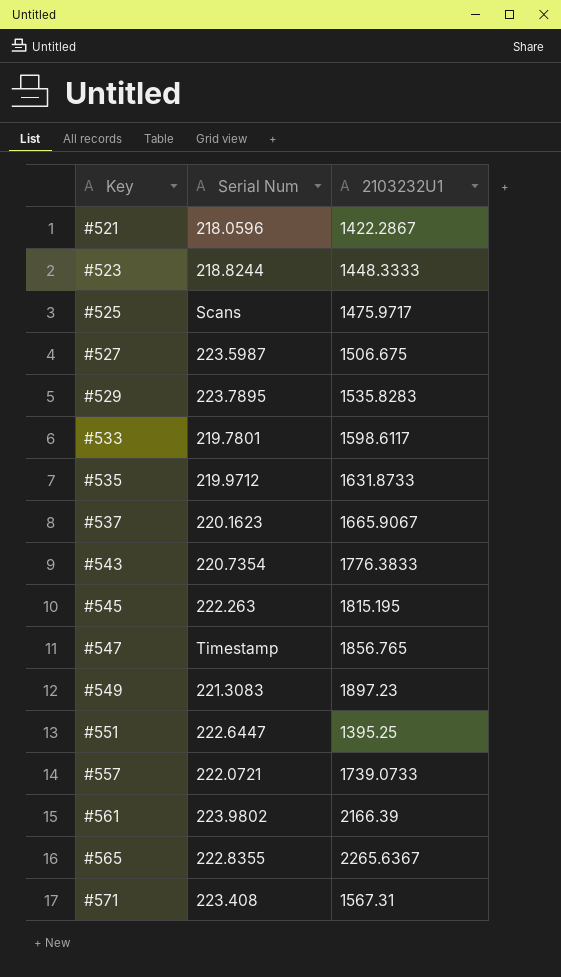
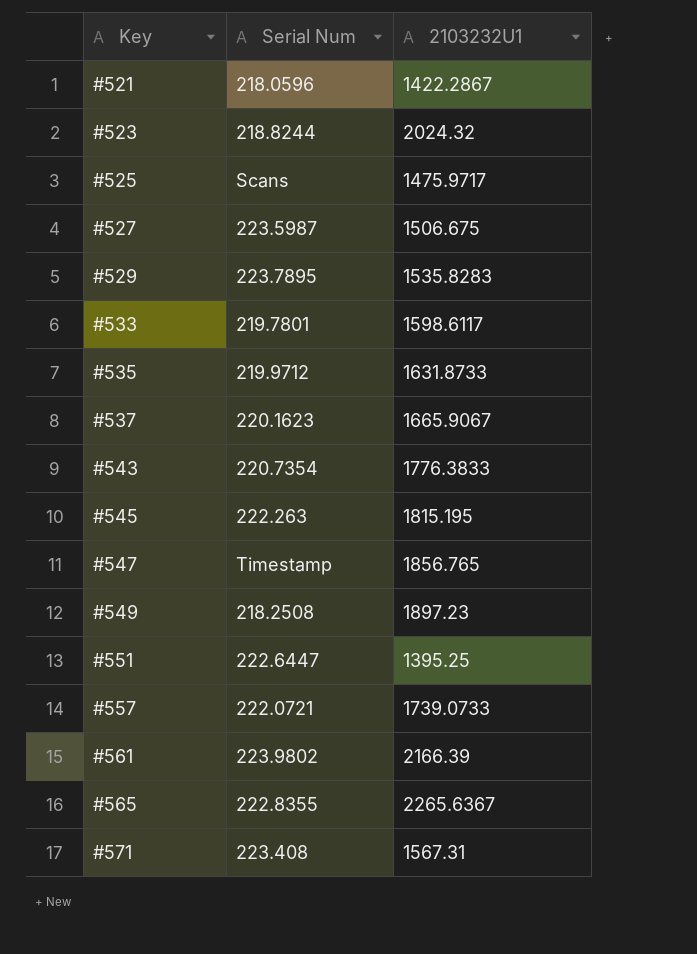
#523 | 2103232U1: 1448.3333 -> 2024.32
#549 | Serial Num: 221.3083 -> 218.2508

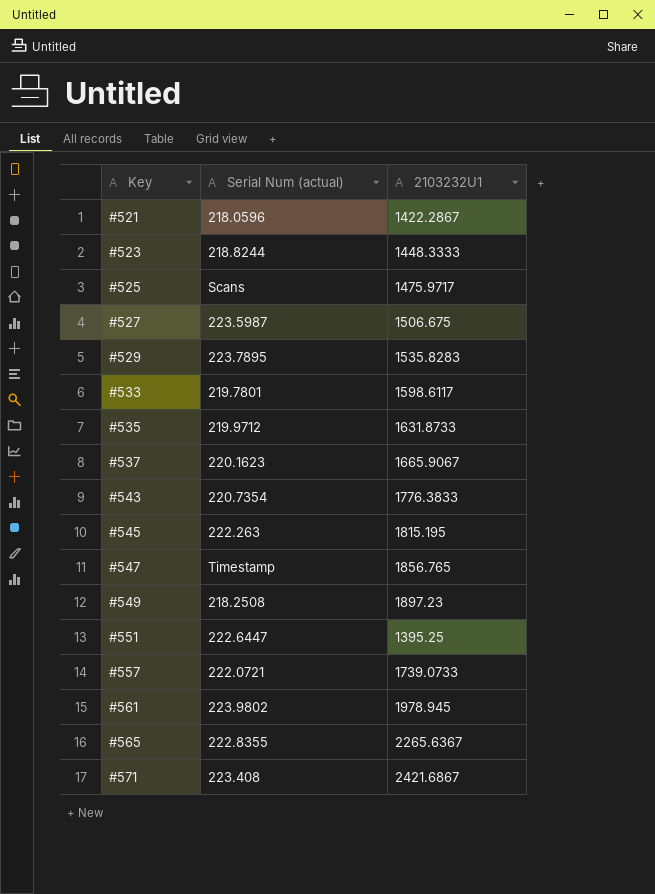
column name: Serial Num -> Serial Num (actual)
#523 | 2103232U1: 2024.32 -> 1448.3333
#561 | 2103232U1: 2166.39 -> 1978.945
#571 | 2103232U1: 1567.31 -> 2421.6867

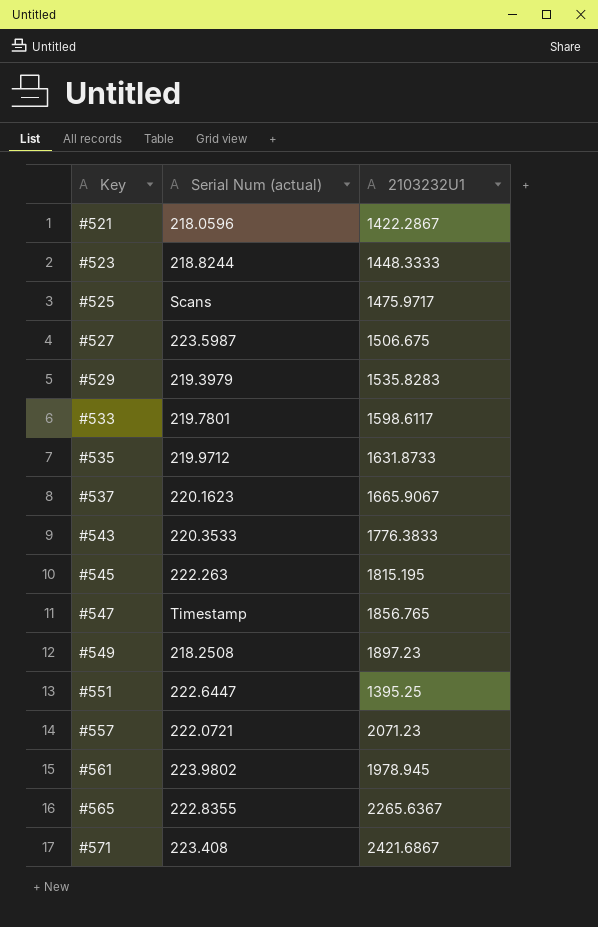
#529 | Serial Num (actual): 223.7895 -> 219.3979
#543 | Serial Num (actual): 220.7354 -> 220.3533
#557 | 2103232U1: 1739.0733 -> 2071.23

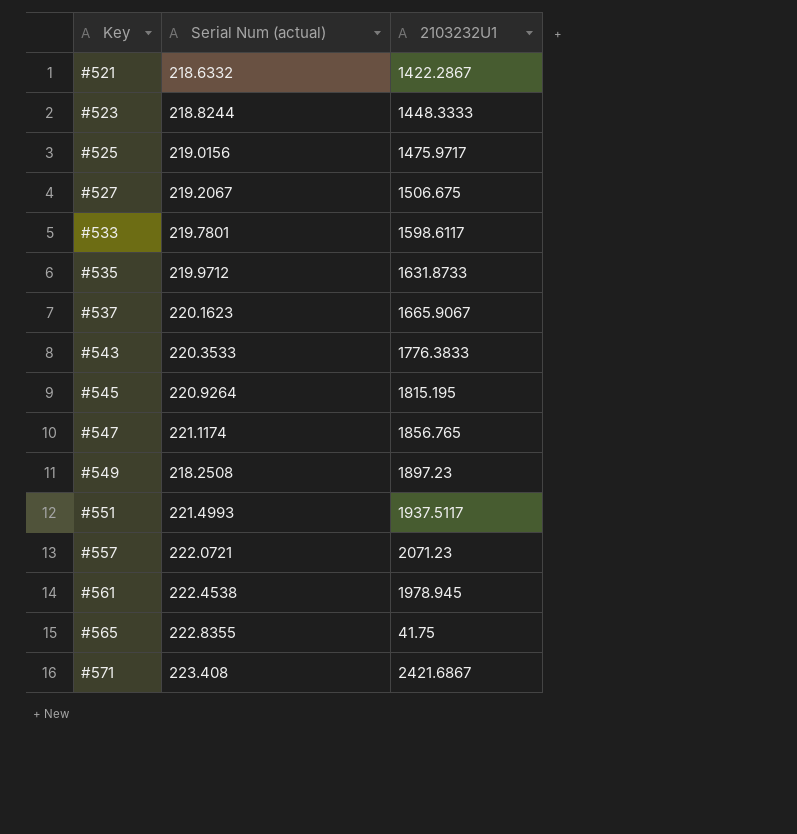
row #529: 219.3979 | 1535.8283 -> none
#521 | Serial Num (actual): 218.0596 -> 218.6332
#525 | Serial Num (actual): Scans -> 219.0156
#527 | Serial Num (actual): 223.5987 -> 219.2067
#545 | Serial Num (actual): 222.263 -> 220.9264
#547 | Serial Num (actual): Timestamp -> 221.1174
#551 | Serial Num (actual): 222.6447 -> 221.4993
#551 | 2103232U1: 1395.25 -> 1937.5117
#561 | Serial Num (actual): 223.9802 -> 222.4538
#565 | 2103232U1: 2265.6367 -> 41.75

